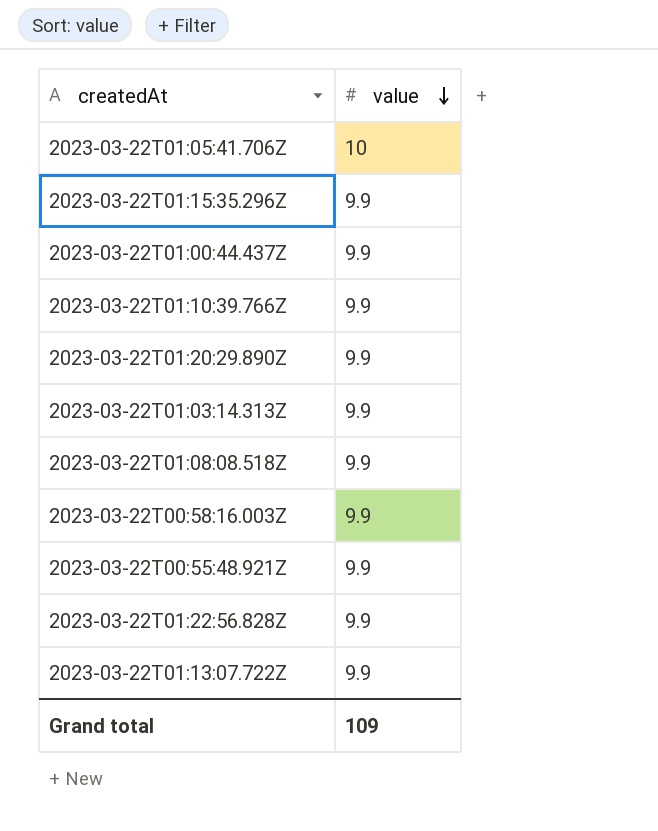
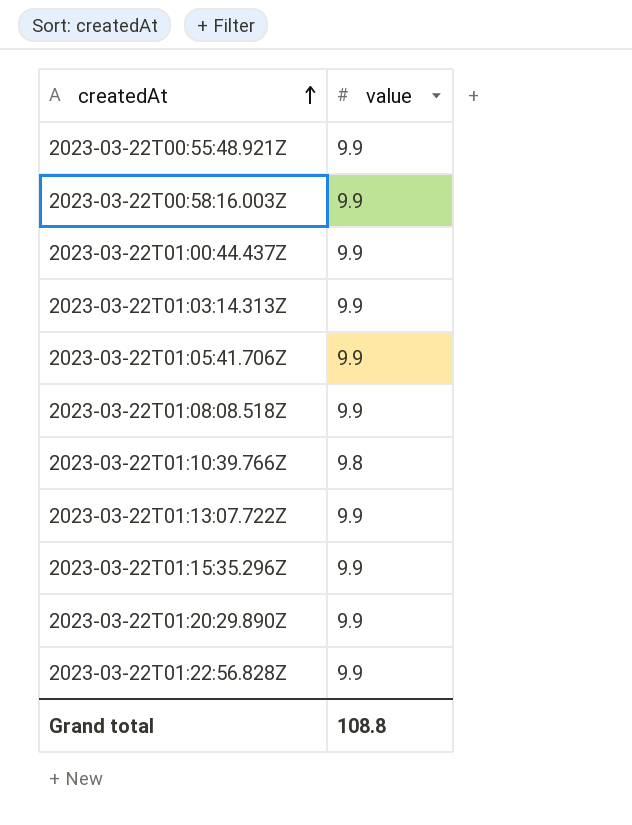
row order: value descending -> createdAt ascending
2023-03-22T01:05:41.706Z | value: 10 -> 9.9
2023-03-22T01:10:39.766Z | value: 9.9 -> 9.8
Grand total | value: 109 -> 108.8

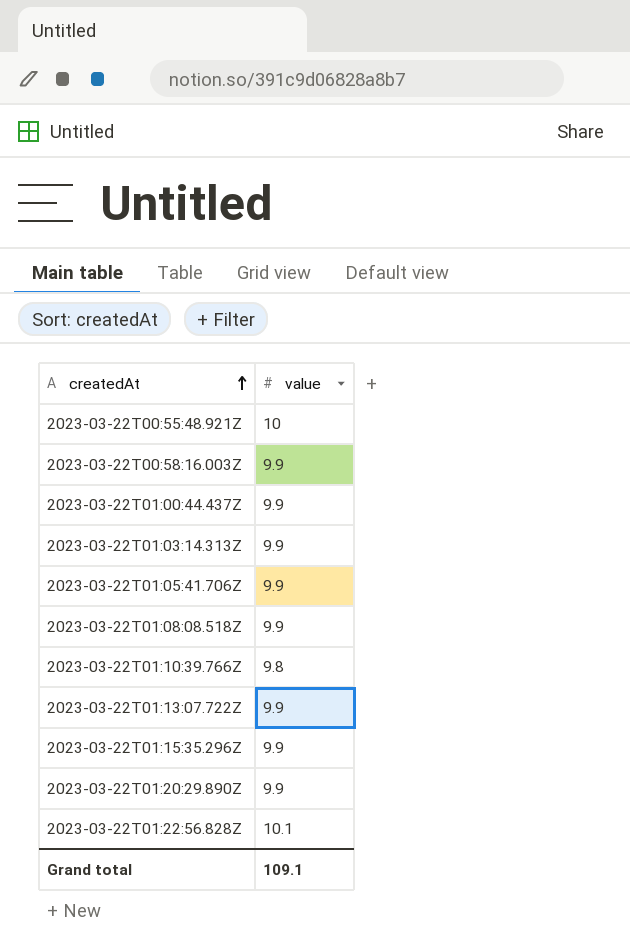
2023-03-22T00:55:48.921Z | value: 9.9 -> 10
2023-03-22T01:22:56.828Z | value: 9.9 -> 10.1
Grand total | value: 108.8 -> 109.1

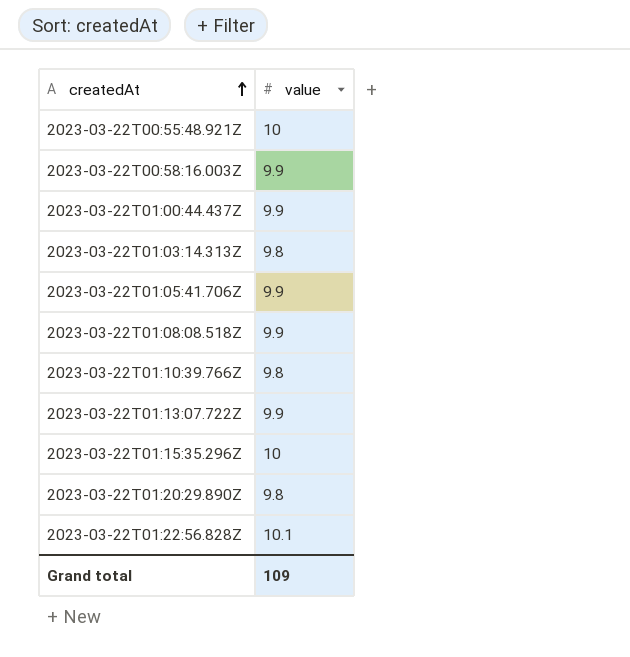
2023-03-22T01:03:14.313Z | value: 9.9 -> 9.8
2023-03-22T01:15:35.296Z | value: 9.9 -> 10
2023-03-22T01:20:29.890Z | value: 9.9 -> 9.8
Grand total | value: 109.1 -> 109

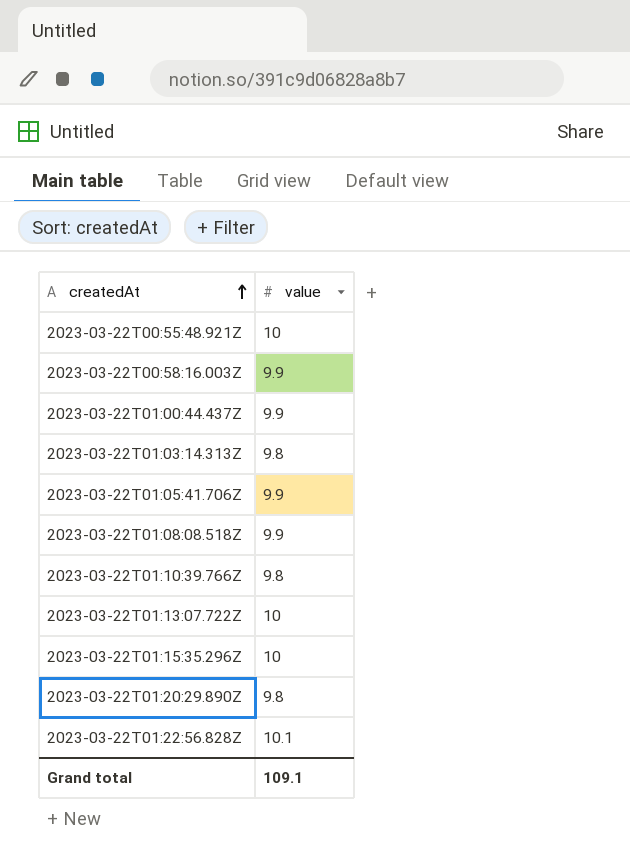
2023-03-22T01:13:07.722Z | value: 9.9 -> 10
Grand total | value: 109 -> 109.1

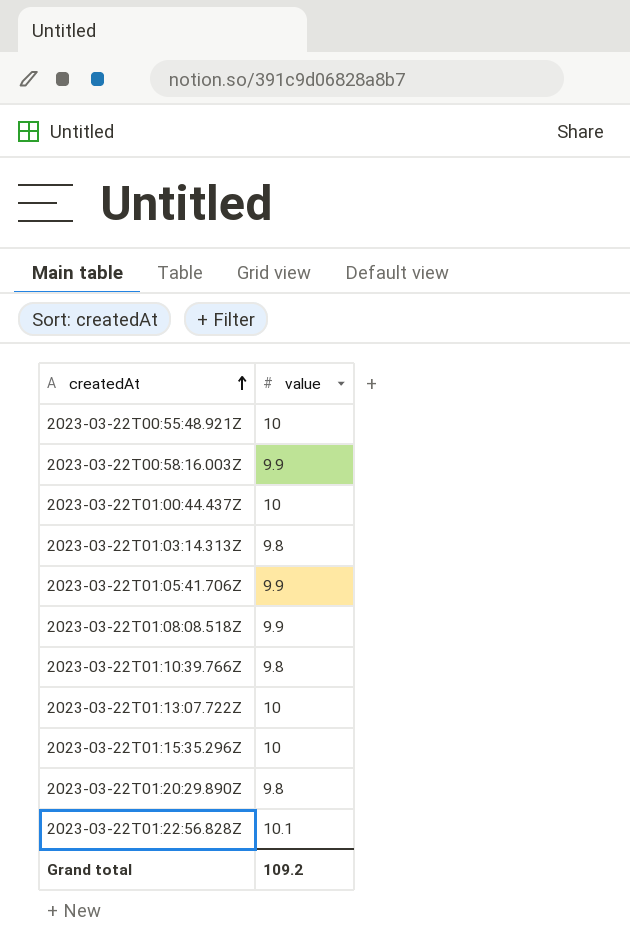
2023-03-22T01:00:44.437Z | value: 9.9 -> 10
Grand total | value: 109.1 -> 109.2

